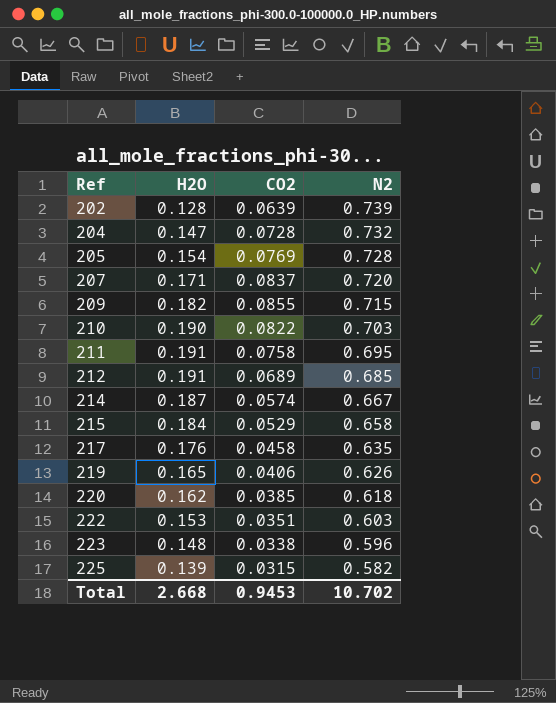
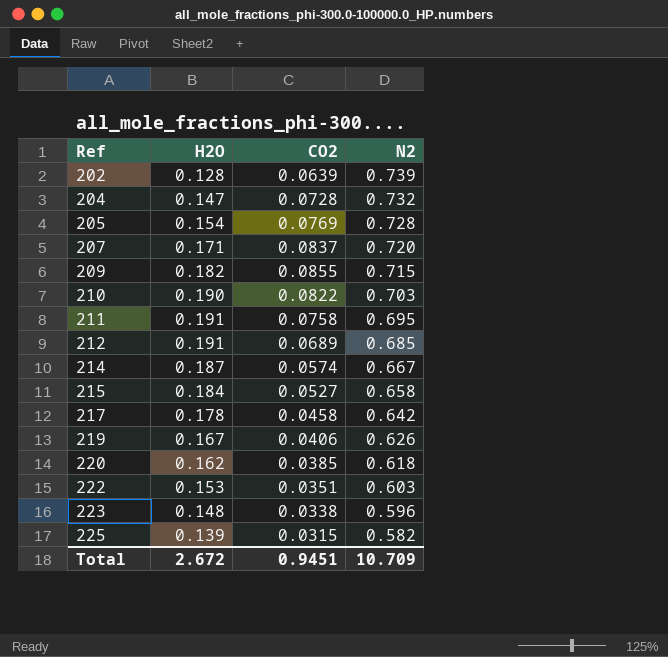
215 | CO2: 0.0529 -> 0.0527
217 | H2O: 0.176 -> 0.178
217 | N2: 0.635 -> 0.642
219 | H2O: 0.165 -> 0.167
Total | H2O: 2.668 -> 2.672
Total | CO2: 0.9453 -> 0.9451
Total | N2: 10.702 -> 10.709

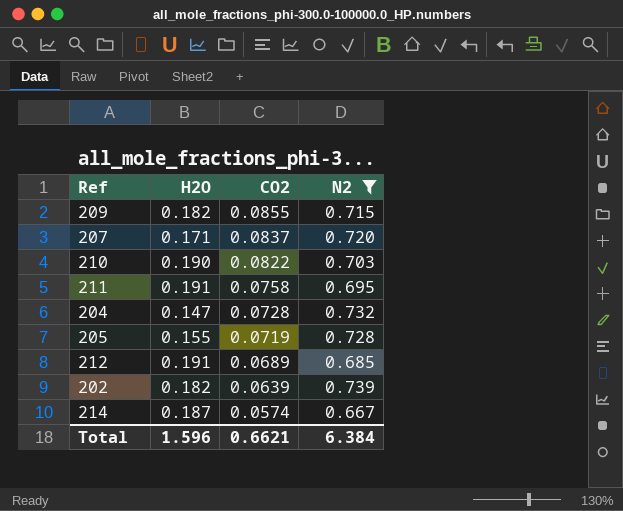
filter: none -> N2 >= 0.667
row order: Ref ascending -> CO2 descending
205 | H2O: 0.154 -> 0.155
205 | CO2: 0.0769 -> 0.0719
202 | H2O: 0.128 -> 0.182
Total | H2O: 2.672 -> 1.596
Total | CO2: 0.9451 -> 0.6621
Total | N2: 10.709 -> 6.384

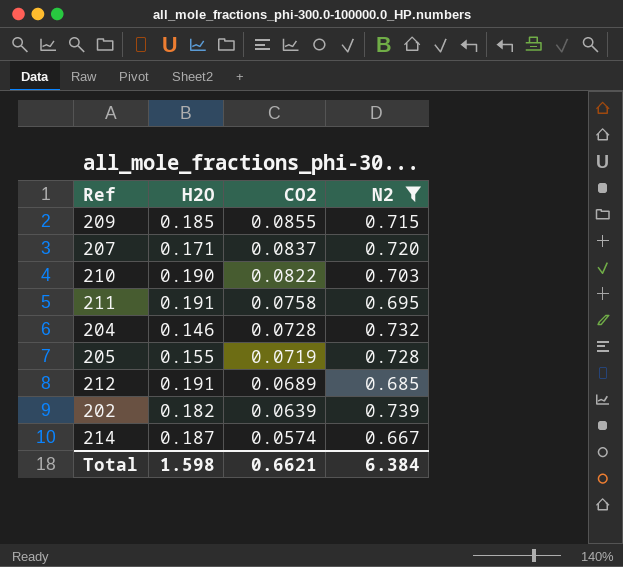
209 | H2O: 0.182 -> 0.185
204 | H2O: 0.147 -> 0.146
Total | H2O: 1.596 -> 1.598

